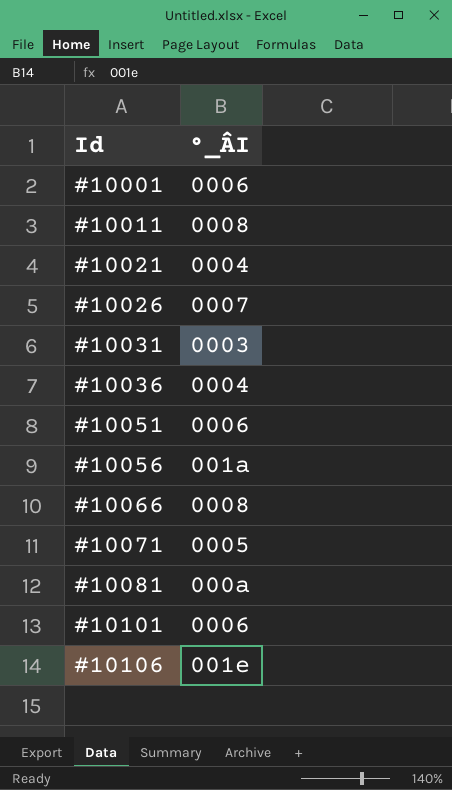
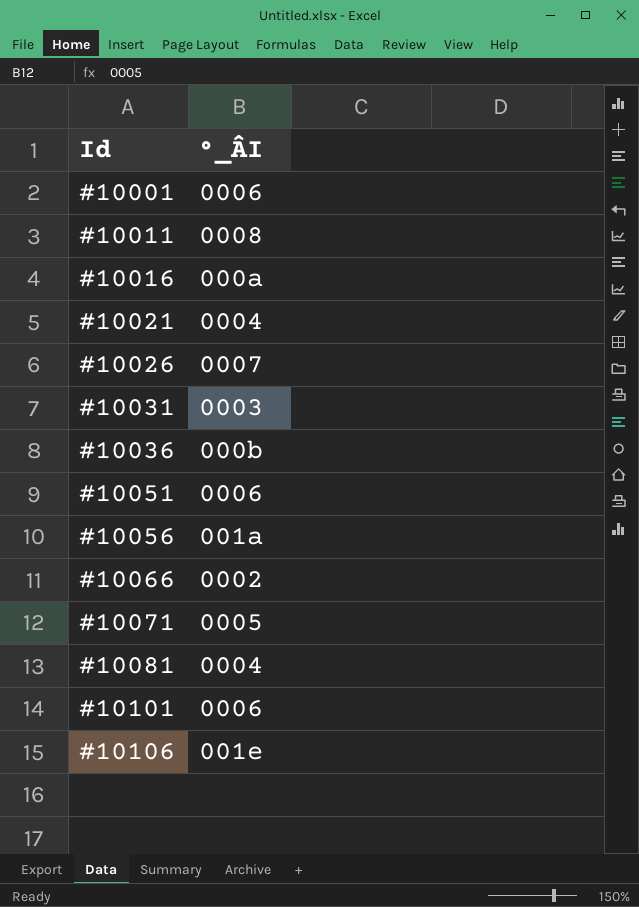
row #10016: none -> 000a
#10036 | °_ÂI: 0004 -> 000b
#10066 | °_ÂI: 0008 -> 0002
#10081 | °_ÂI: 000a -> 0004

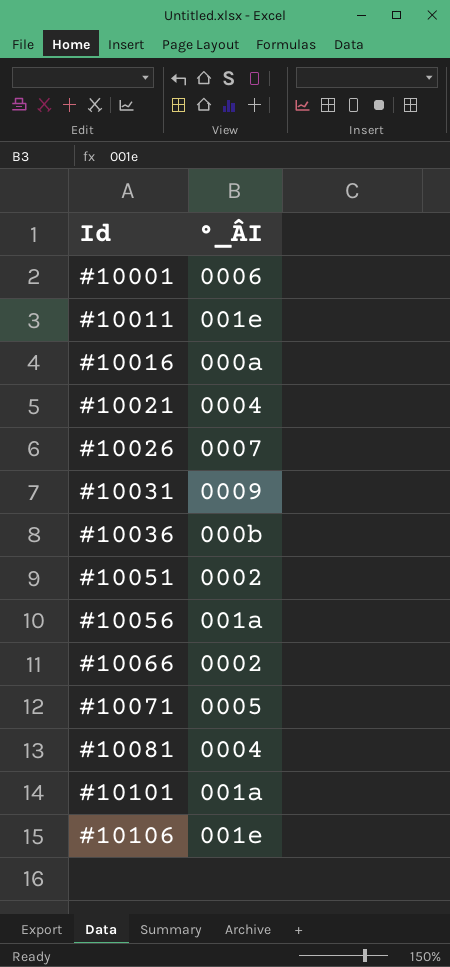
#10011 | °_ÂI: 0008 -> 001e
#10031 | °_ÂI: 0003 -> 0009
#10051 | °_ÂI: 0006 -> 0002
#10101 | °_ÂI: 0006 -> 001a

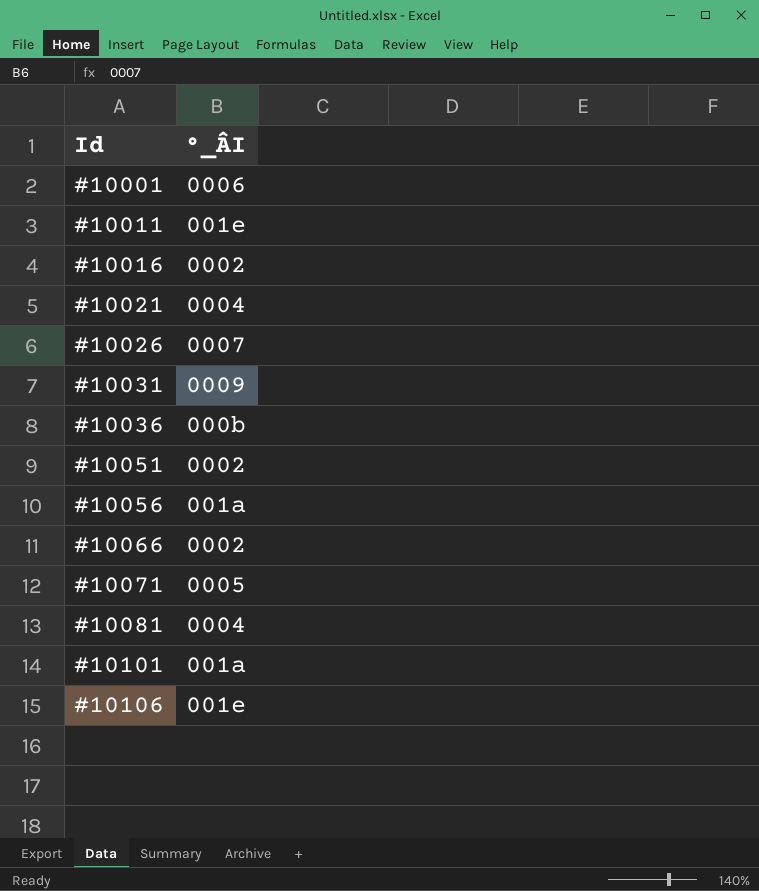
#10016 | °_ÂI: 000a -> 0002

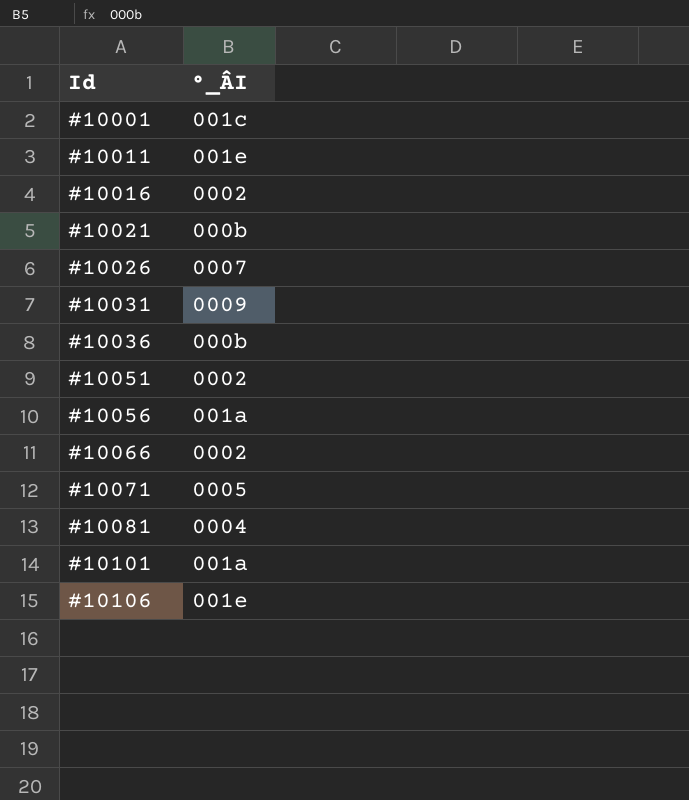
#10001 | °_ÂI: 0006 -> 001c
#10021 | °_ÂI: 0004 -> 000b

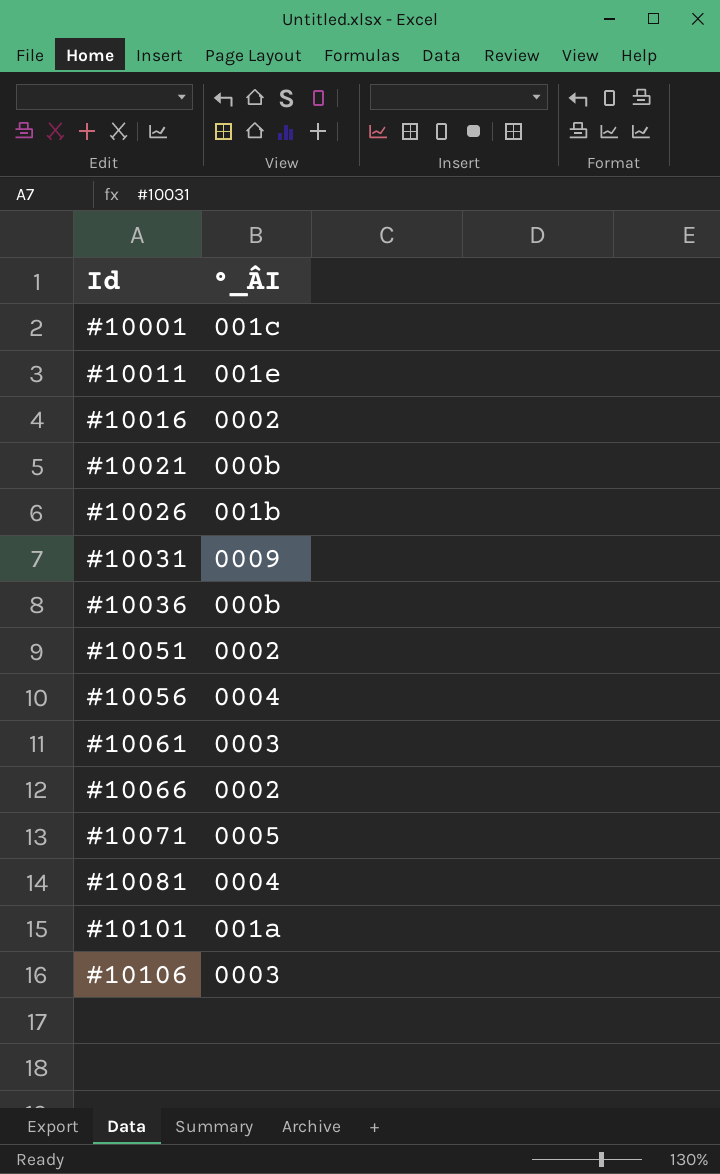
#10026 | °_ÂI: 0007 -> 001b
#10056 | °_ÂI: 001a -> 0004
row #10061: none -> 0003
#10106 | °_ÂI: 001e -> 0003

